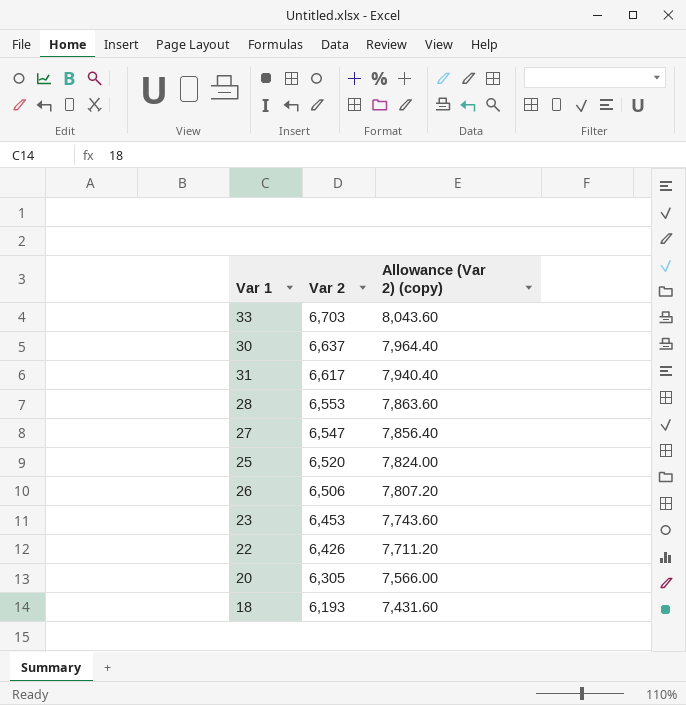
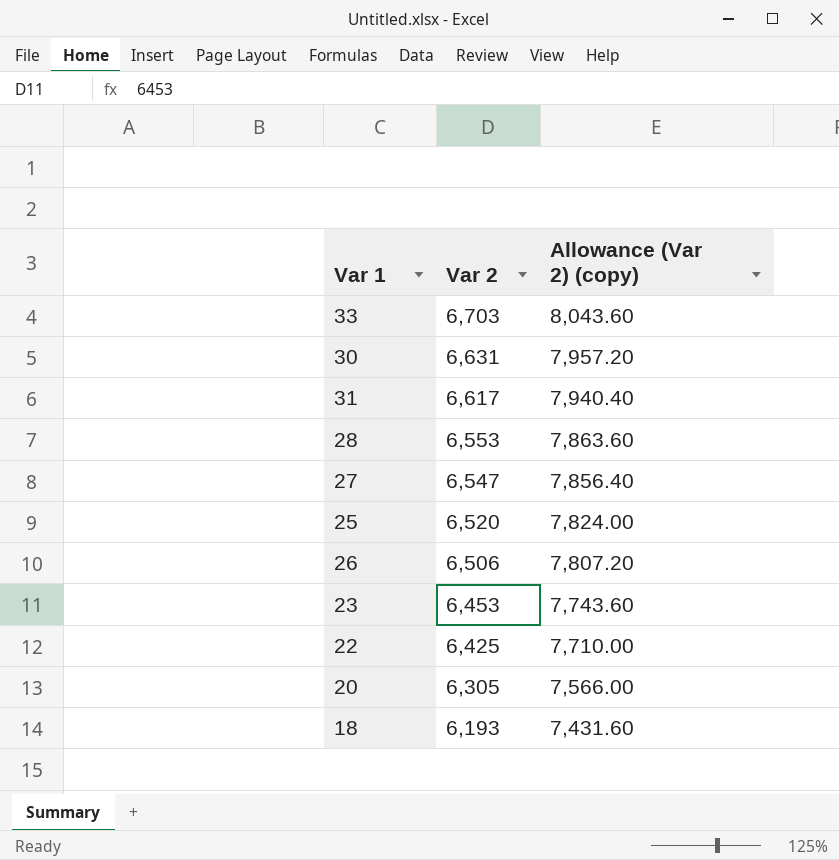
30 | Var 2: 6,637 -> 6,631
30 | Allowance (Var 2) (copy): 7,964.40 -> 7,957.20
22 | Var 2: 6,426 -> 6,425
22 | Allowance (Var 2) (copy): 7,711.20 -> 7,710.00

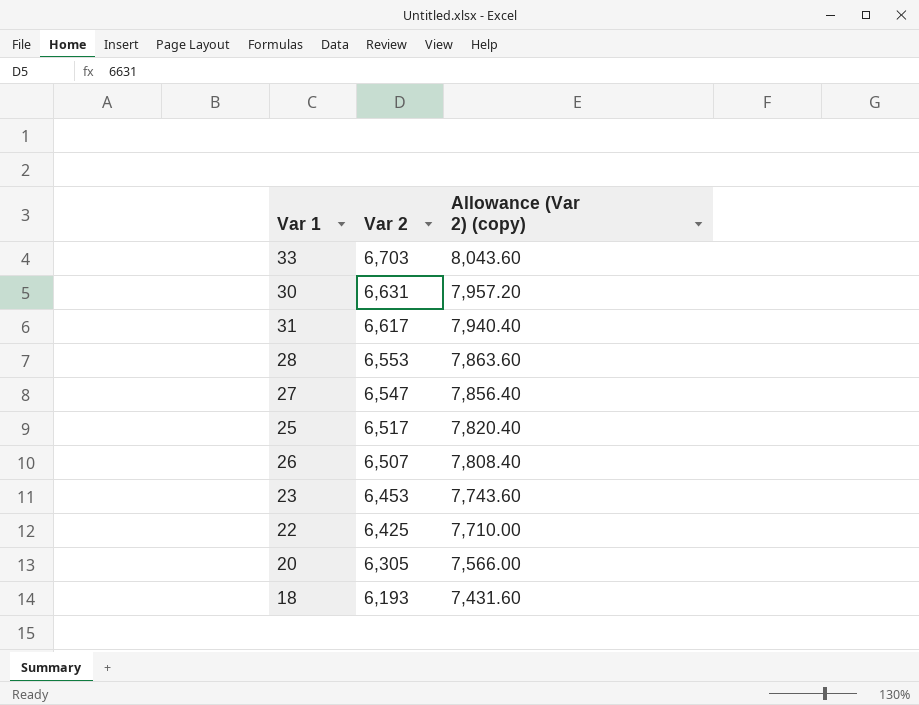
25 | Var 2: 6,520 -> 6,517
25 | Allowance (Var 2) (copy): 7,824.00 -> 7,820.40
26 | Var 2: 6,506 -> 6,507
26 | Allowance (Var 2) (copy): 7,807.20 -> 7,808.40

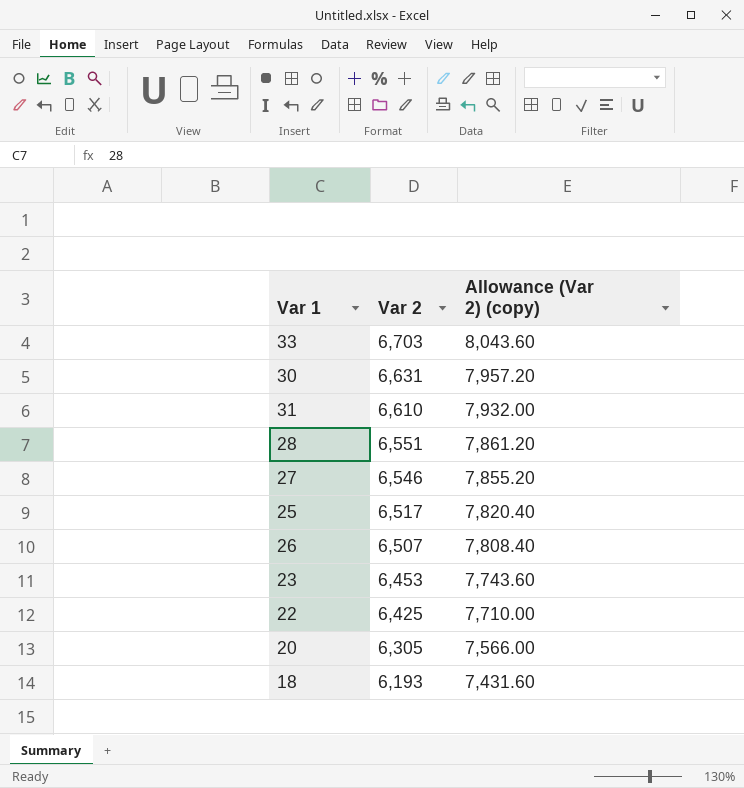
31 | Var 2: 6,617 -> 6,610
31 | Allowance (Var 2) (copy): 7,940.40 -> 7,932.00
28 | Var 2: 6,553 -> 6,551
28 | Allowance (Var 2) (copy): 7,863.60 -> 7,861.20
27 | Var 2: 6,547 -> 6,546
27 | Allowance (Var 2) (copy): 7,856.40 -> 7,855.20

